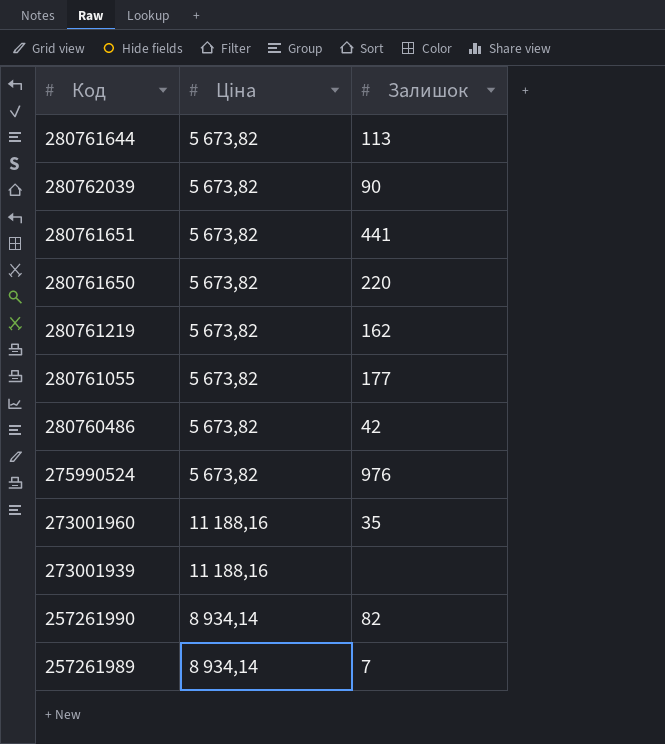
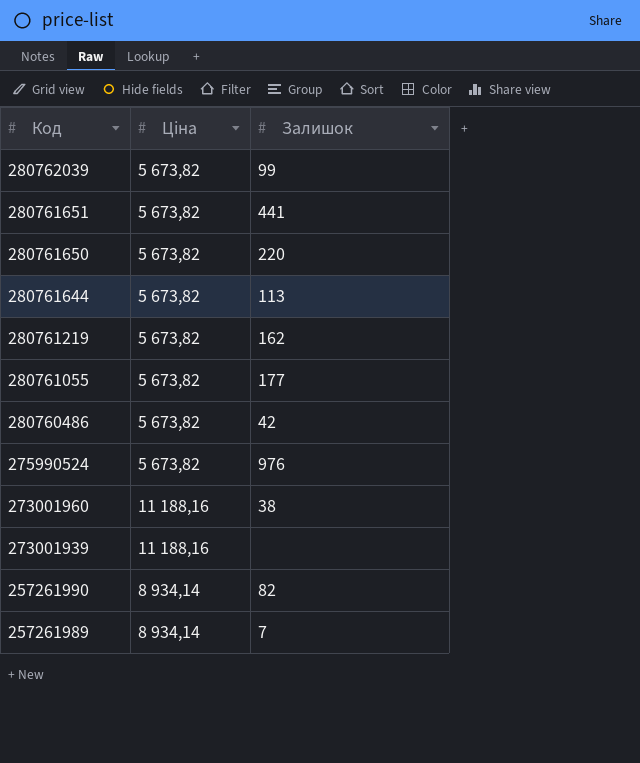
row order: none -> Код descending
280762039 | Залишок: 90 -> 99
273001960 | Залишок: 35 -> 38

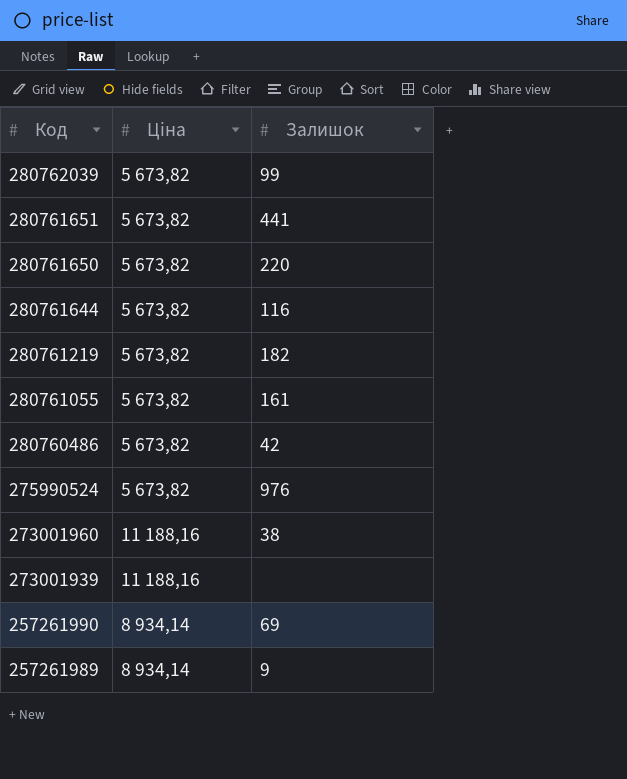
280761644 | Залишок: 113 -> 116
280761219 | Залишок: 162 -> 182
280761055 | Залишок: 177 -> 161
257261990 | Залишок: 82 -> 69
257261989 | Залишок: 7 -> 9

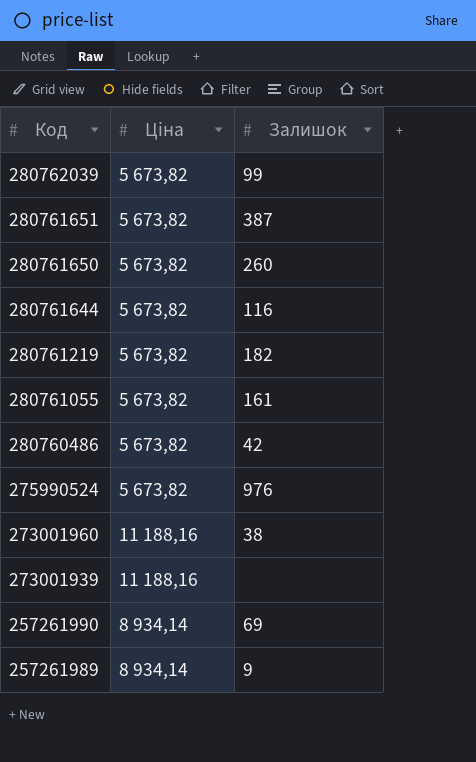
280761651 | Залишок: 441 -> 387
280761650 | Залишок: 220 -> 260

